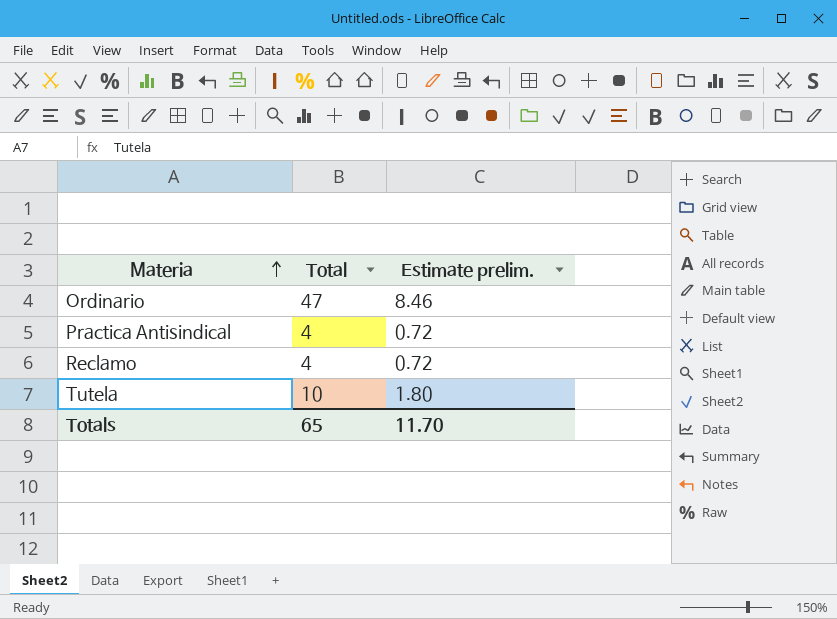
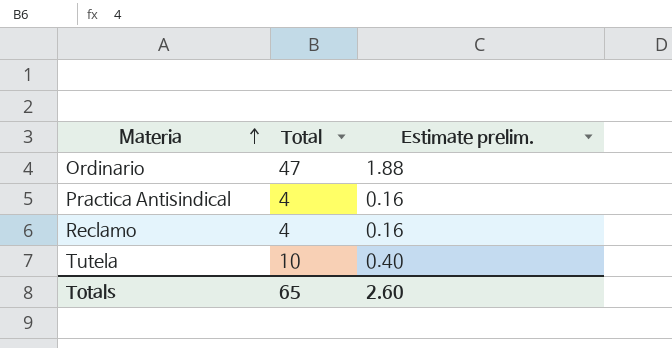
column Estimate prelim. | formula: [Total] * 0.18 -> [Total] * 0.04
Totals | Estimate prelim.: 11.70 -> 2.60

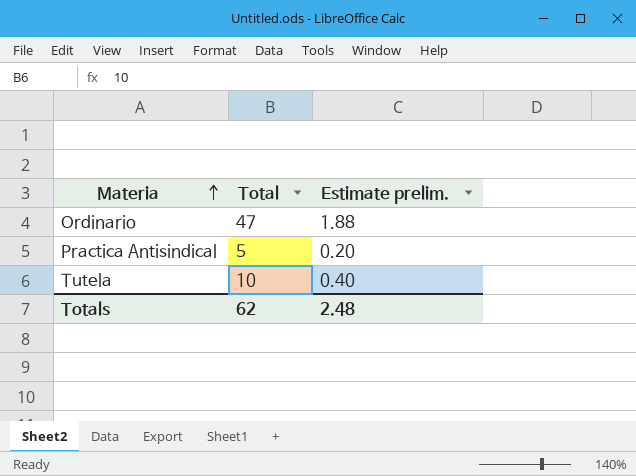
row Reclamo: 4 | 0.16 -> none
Practica Antisindical | Total: 4 -> 5
Practica Antisindical | Estimate prelim.: 0.16 -> 0.20
Totals | Total: 65 -> 62
Totals | Estimate prelim.: 2.60 -> 2.48

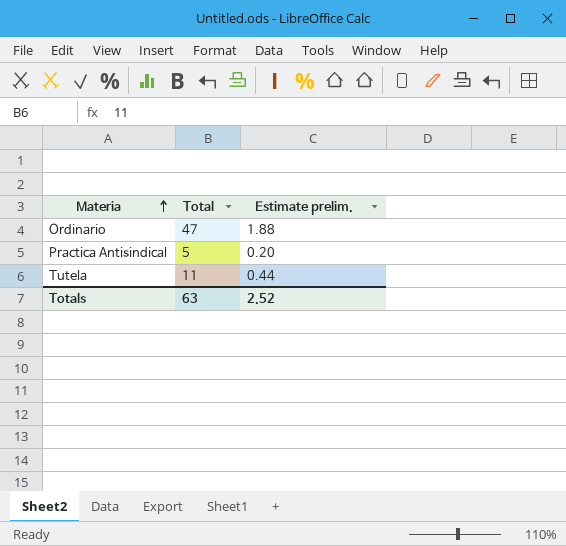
Tutela | Total: 10 -> 11
Tutela | Estimate prelim.: 0.40 -> 0.44
Totals | Total: 62 -> 63
Totals | Estimate prelim.: 2.48 -> 2.52

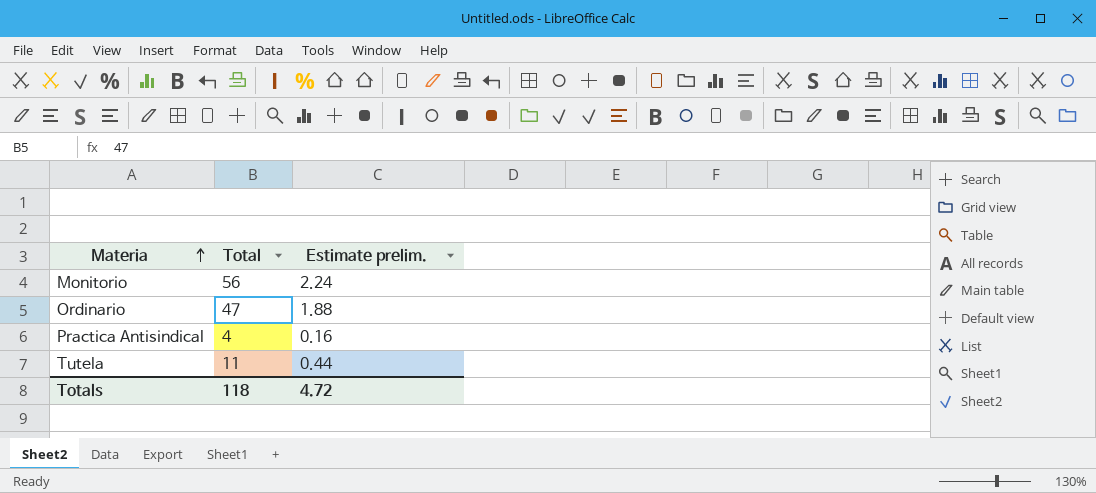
row Monitorio: none -> 56 | 2.24
Practica Antisindical | Total: 5 -> 4
Practica Antisindical | Estimate prelim.: 0.20 -> 0.16
Totals | Total: 63 -> 118
Totals | Estimate prelim.: 2.52 -> 4.72

